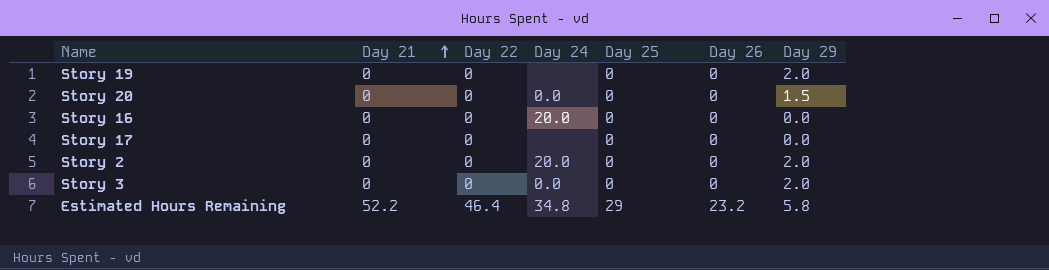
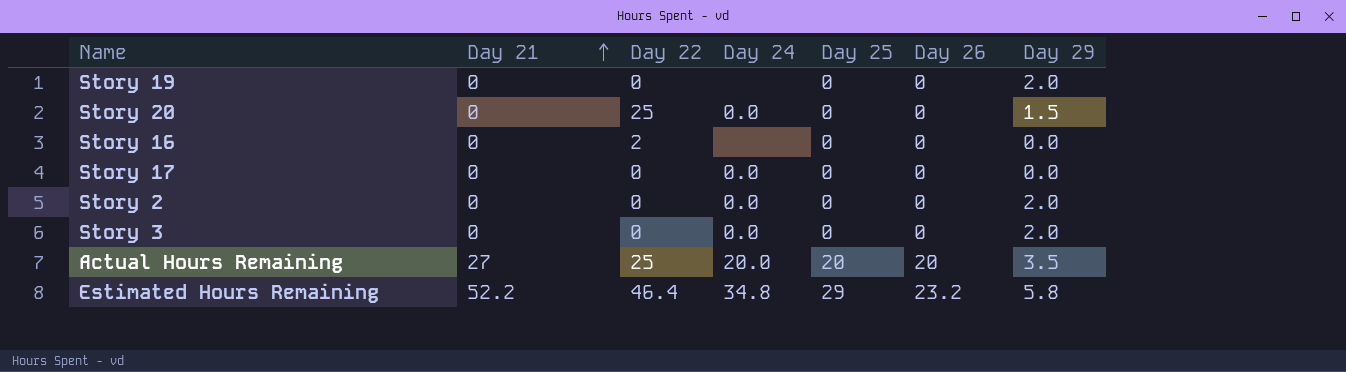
Story 20 | Day 22: 0 -> 25
Story 16 | Day 22: 0 -> 2
Story 16 | Day 24: 20.0 -> none
Story 17 | Day 24: none -> 0.0
Story 2 | Day 24: 20.0 -> 0.0
row Actual Hours Remaining: none -> 27 | 25 | 20.0 | 20 | 20 | 3.5

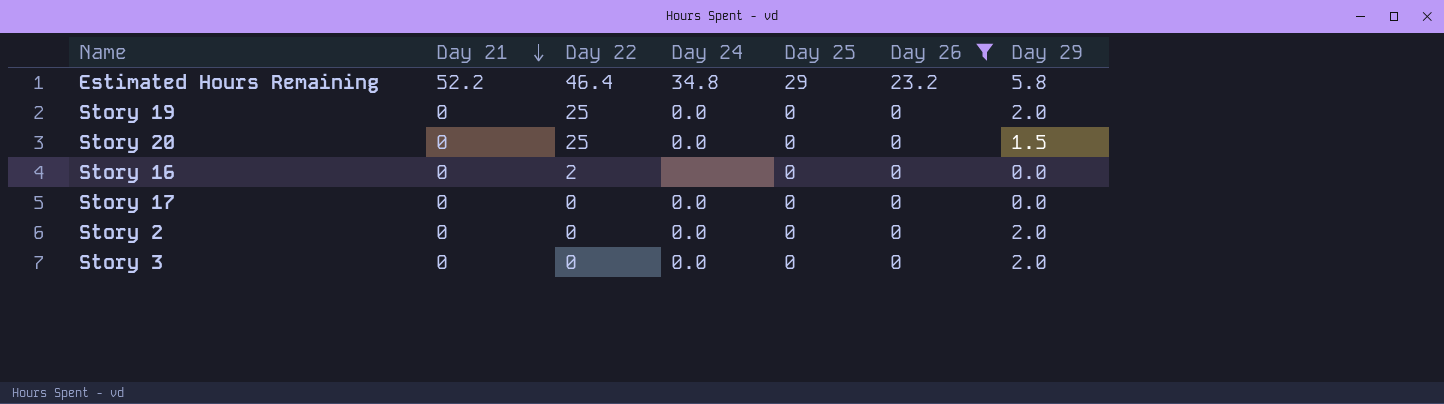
filter: none -> Day 26 != 20
row order: Day 21 ascending -> Day 21 descending
Story 19 | Day 22: 0 -> 25
Story 19 | Day 24: none -> 0.0

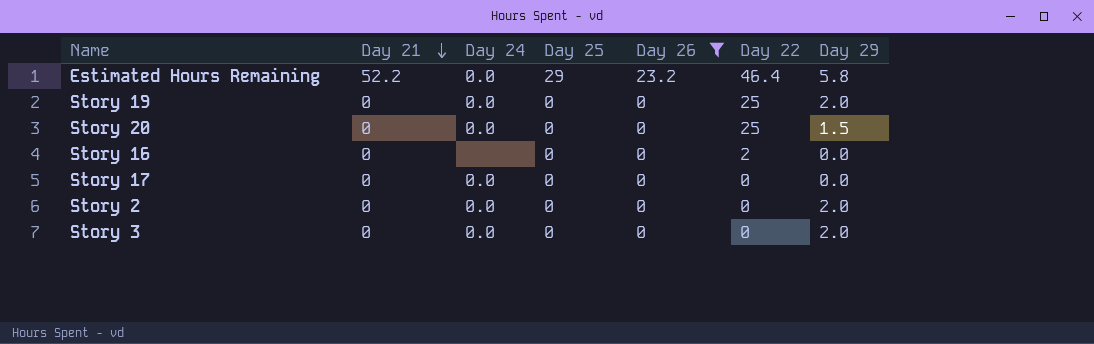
column Day 22 | position: 3 -> 6
Estimated Hours Remaining | Day 24: 34.8 -> 0.0

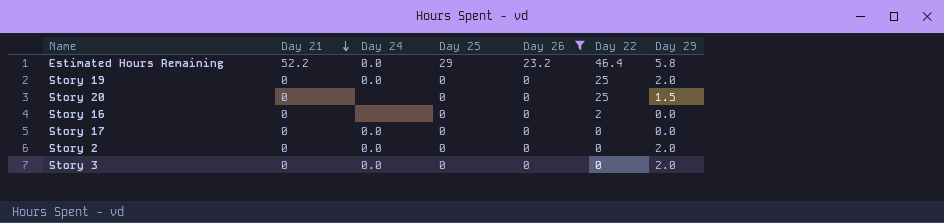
Story 20 | Day 24: 0.0 -> none

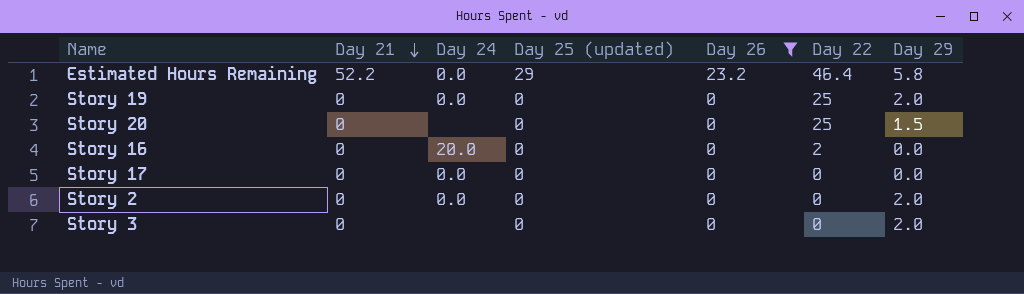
column name: Day 25 -> Day 25 (updated)
Story 16 | Day 24: none -> 20.0
Story 3 | Day 24: 0.0 -> none

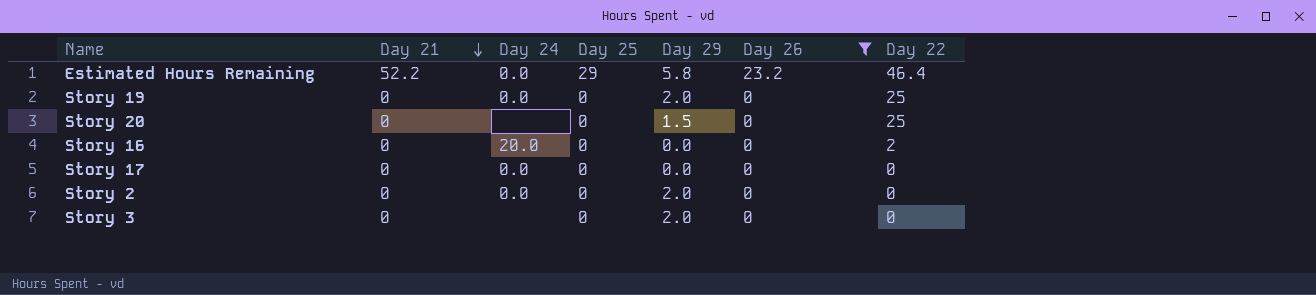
column name: Day 25 (updated) -> Day 25
column Day 29 | position: 7 -> 5

